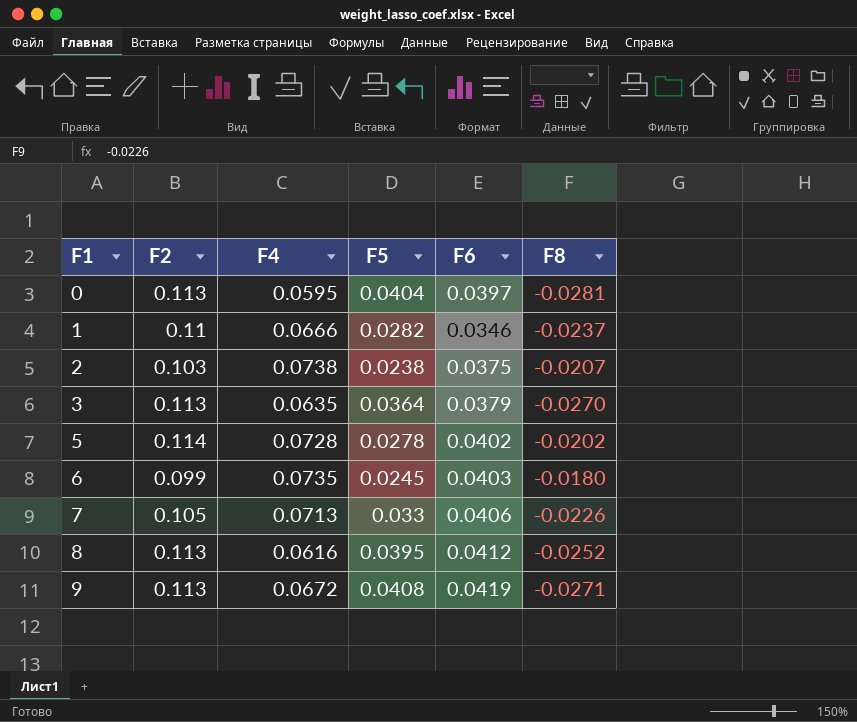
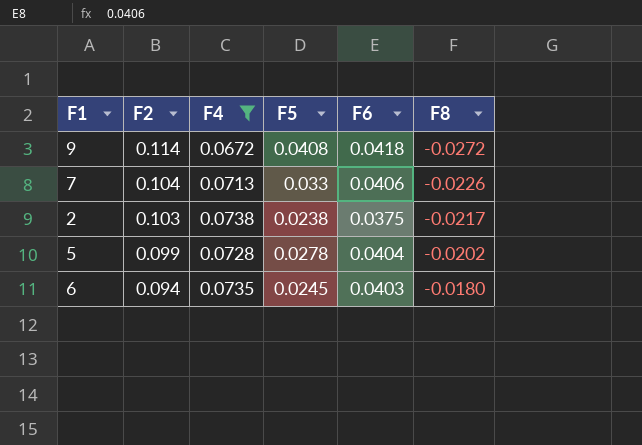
filter: none -> F4 >= 0.0672
row order: F1 ascending -> F2 descending
9 | F2: 0.113 -> 0.114
9 | F6: 0.0419 -> 0.0418
9 | F8: -0.0271 -> -0.0272
7 | F2: 0.105 -> 0.104
2 | F8: -0.0207 -> -0.0217
5 | F2: 0.114 -> 0.099
5 | F6: 0.0402 -> 0.0404
6 | F2: 0.099 -> 0.094

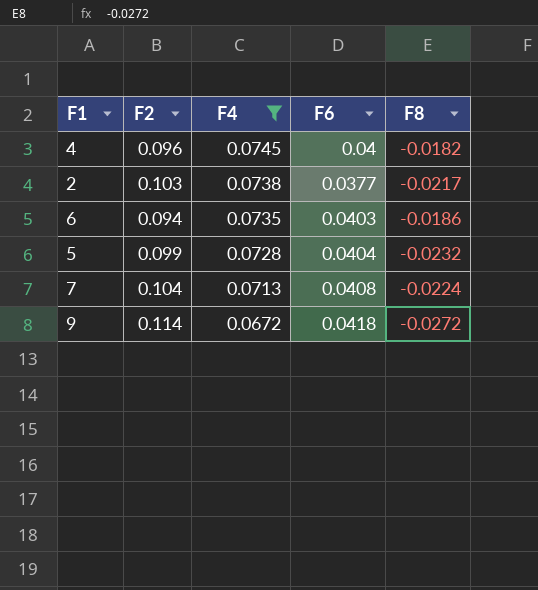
row order: F2 descending -> F4 descending
column F5 | position: 4 -> none
row 4: none -> 0.096 | 0.0745 | 0.04 | -0.0182
2 | F6: 0.0375 -> 0.0377
6 | F8: -0.0180 -> -0.0186
5 | F8: -0.0202 -> -0.0232
7 | F6: 0.0406 -> 0.0408
7 | F8: -0.0226 -> -0.0224

